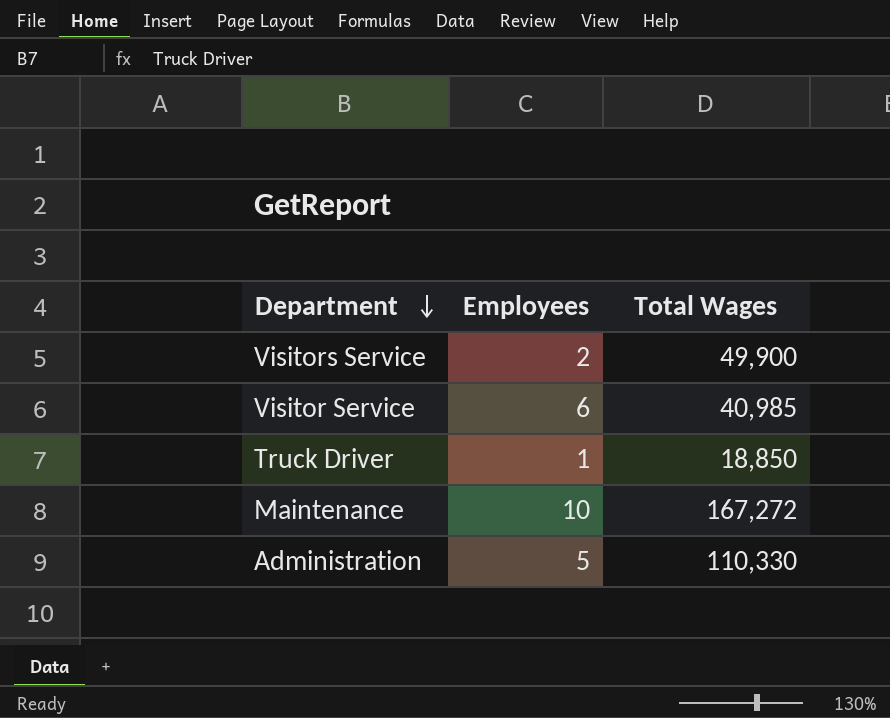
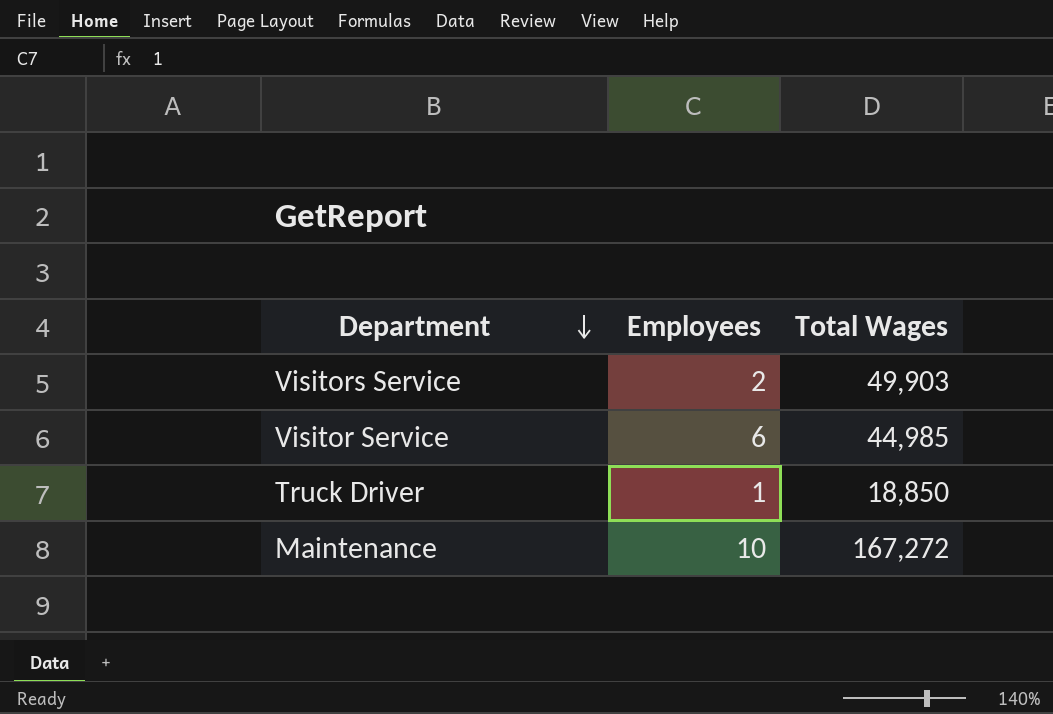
row Administration: 5 | 110,330 -> none
Visitors Service | Total Wages: 49,900 -> 49,903
Visitor Service | Total Wages: 40,985 -> 44,985

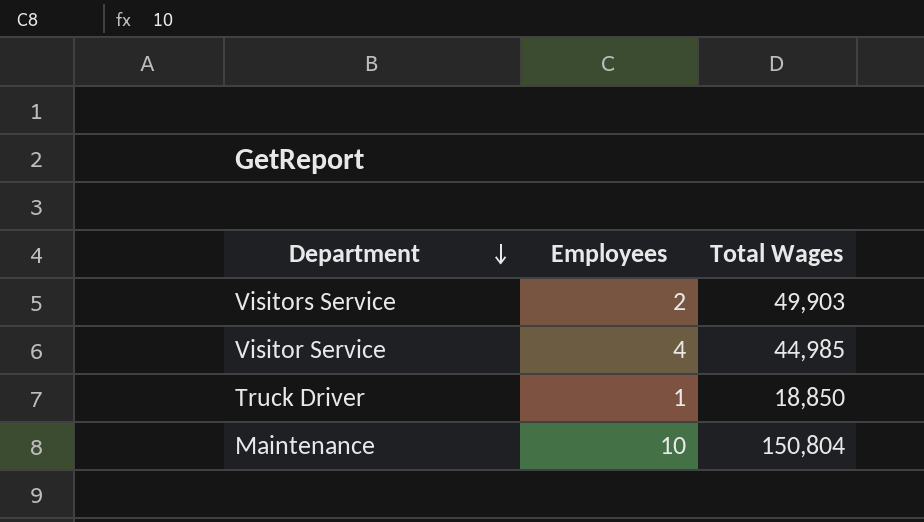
Visitor Service | Employees: 6 -> 4
Maintenance | Total Wages: 167,272 -> 150,804

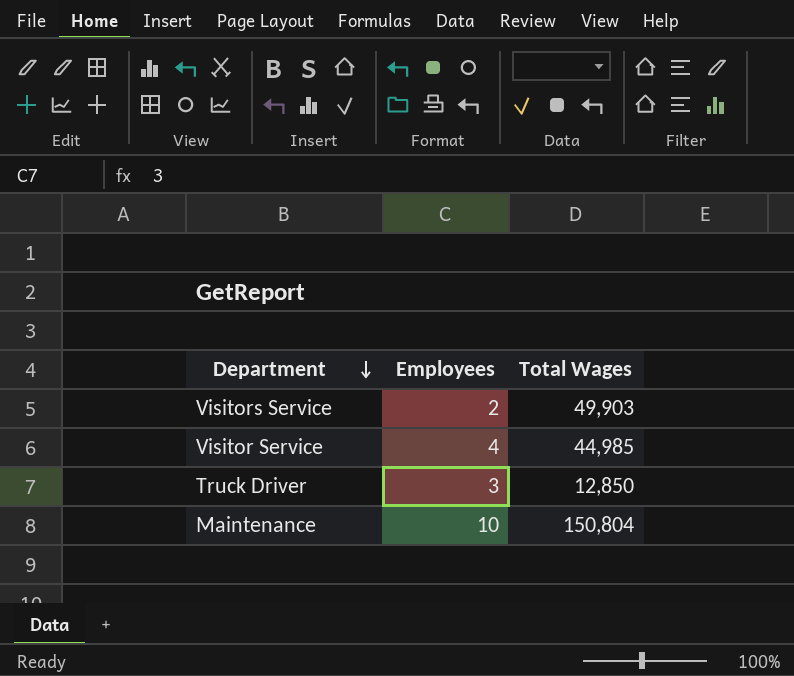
Truck Driver | Employees: 1 -> 3
Truck Driver | Total Wages: 18,850 -> 12,850

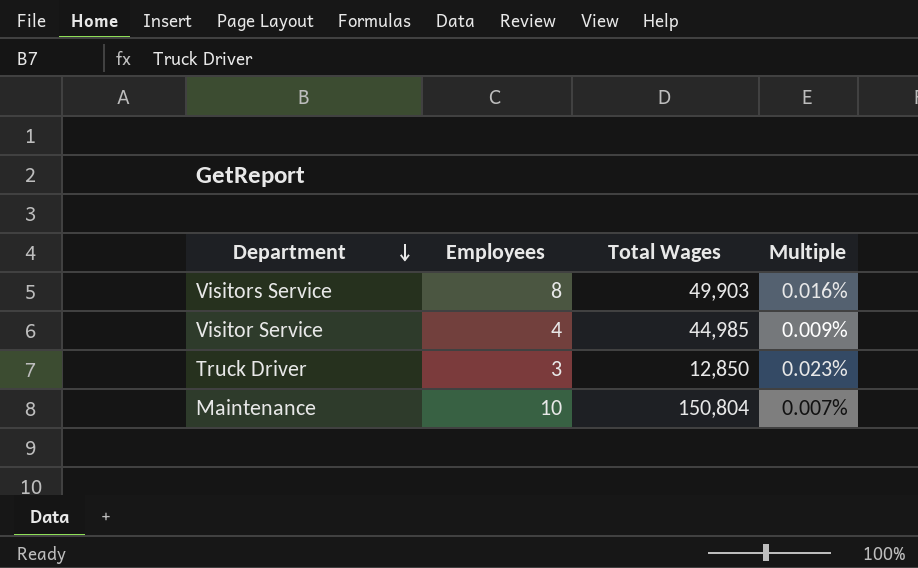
column Multiple | formula: none -> [Employees] / [Total Wages]
Visitors Service | Employees: 2 -> 8

